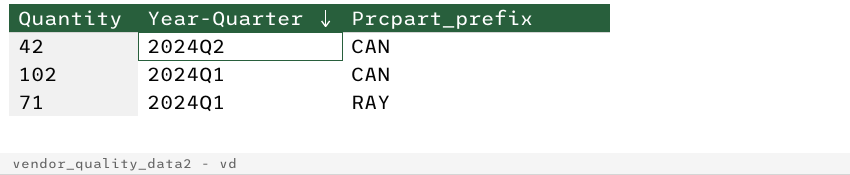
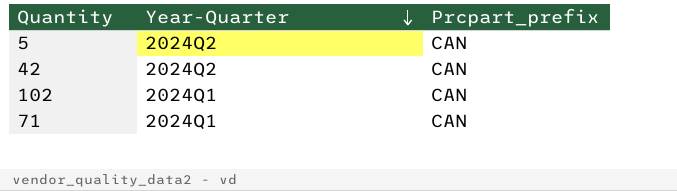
row 5: none -> 2024Q2 | CAN
71 | Prcpart_prefix: RAY -> CAN

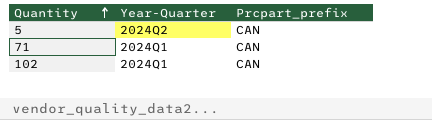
row order: Year-Quarter descending -> Quantity ascending
row 42: 2024Q2 | CAN -> none

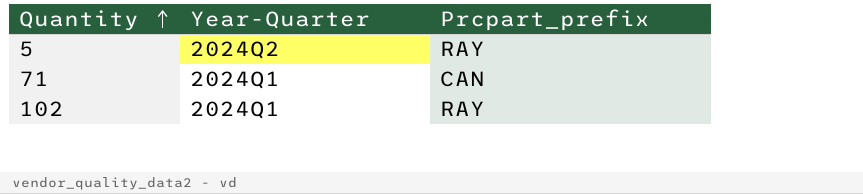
5 | Prcpart_prefix: CAN -> RAY
102 | Prcpart_prefix: CAN -> RAY

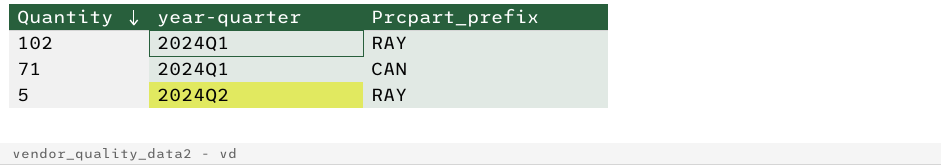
row order: Quantity ascending -> Quantity descending
column name: Year-Quarter -> year-quarter

